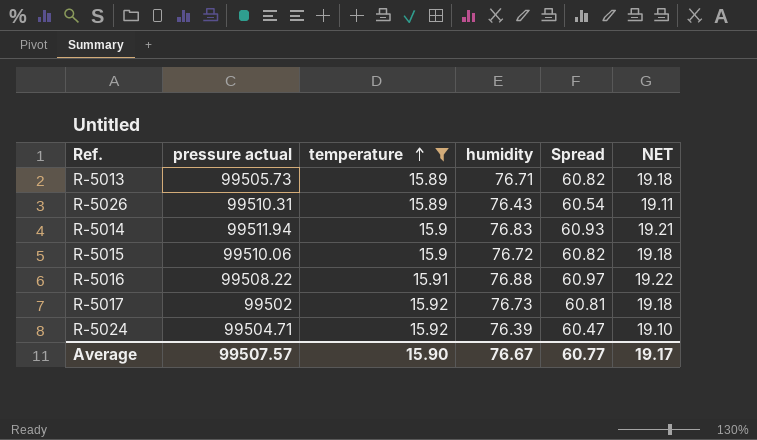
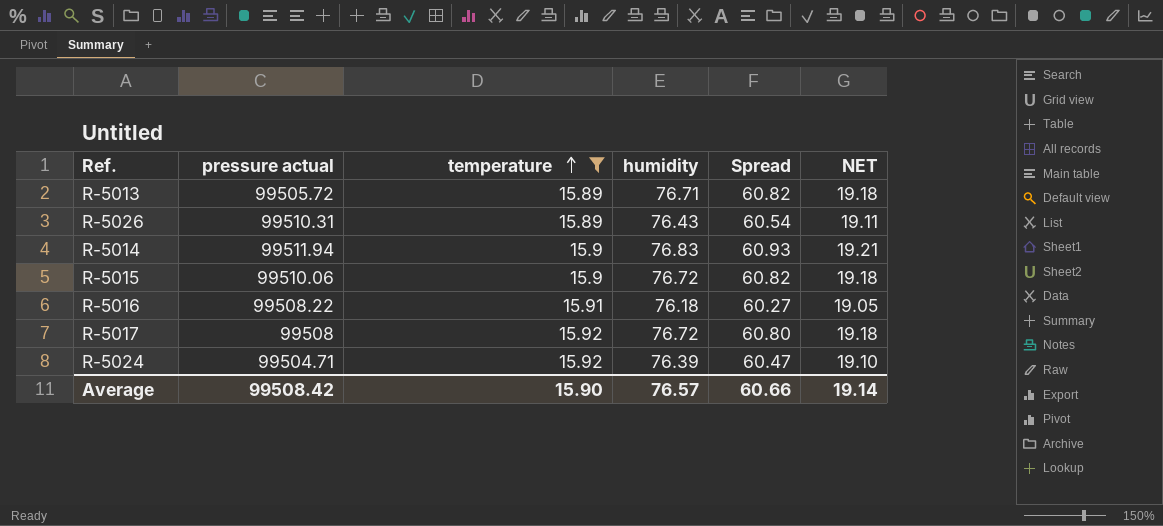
R-5013 | pressure actual: 99505.73 -> 99505.72
R-5016 | humidity: 76.88 -> 76.18
R-5016 | Spread: 60.97 -> 60.27
R-5016 | NET: 19.22 -> 19.05
R-5017 | pressure actual: 99502 -> 99508
R-5017 | humidity: 76.73 -> 76.72
R-5017 | Spread: 60.81 -> 60.80
Average | pressure actual: 99507.57 -> 99508.42
Average | humidity: 76.67 -> 76.57
Average | Spread: 60.77 -> 60.66
Average | NET: 19.17 -> 19.14

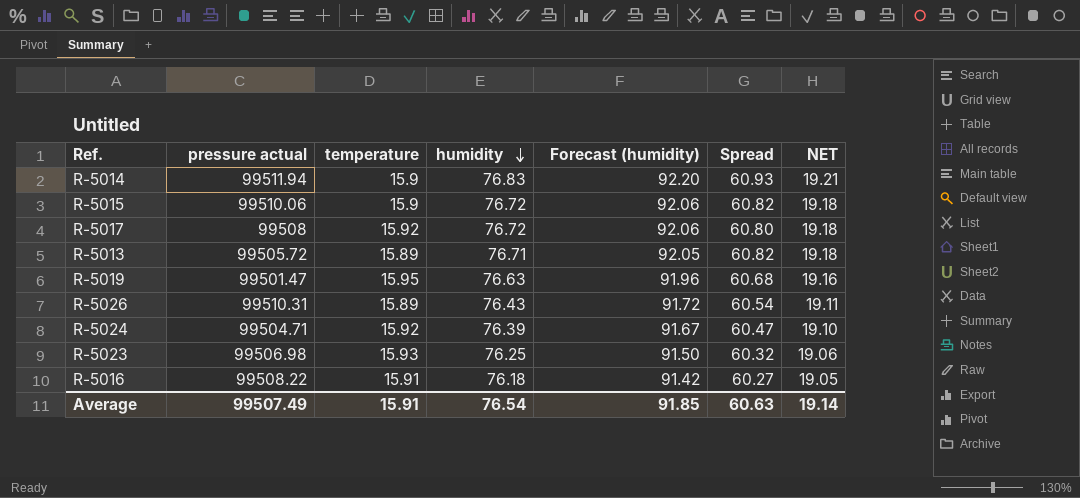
filter: temperature <= 15.92 -> none
row order: temperature ascending -> humidity descending
column Forecast (humidity) | formula: none -> [humidity] * 1.2
Average | pressure actual: 99508.42 -> 99507.49
Average | temperature: 15.90 -> 15.91
Average | humidity: 76.57 -> 76.54
Average | Spread: 60.66 -> 60.63

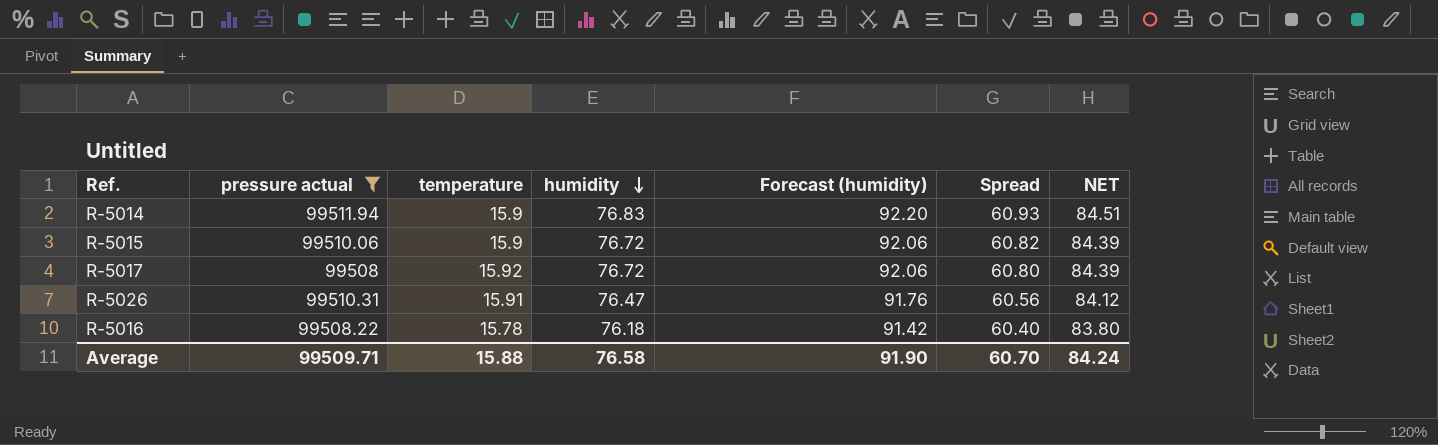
filter: none -> pressure actual >= 99508
column NET | formula: [humidity] * 0.25 -> [humidity] * 1.1
R-5026 | temperature: 15.89 -> 15.91
R-5026 | humidity: 76.43 -> 76.47
R-5026 | Forecast (humidity): 91.72 -> 91.76
R-5026 | Spread: 60.54 -> 60.56
R-5016 | temperature: 15.91 -> 15.78
R-5016 | Spread: 60.27 -> 60.40
Average | pressure actual: 99507.49 -> 99509.71
Average | temperature: 15.91 -> 15.88
Average | humidity: 76.54 -> 76.58
Average | Forecast (humidity): 91.85 -> 91.90
Average | Spread: 60.63 -> 60.70
Average | NET: 19.14 -> 84.24

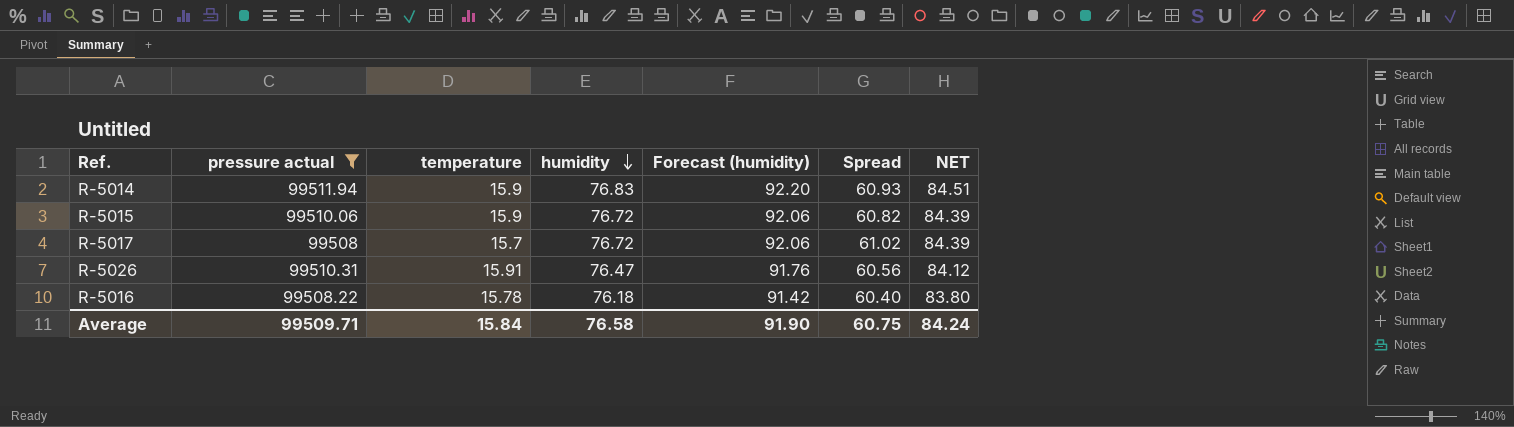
R-5017 | temperature: 15.92 -> 15.7
R-5017 | Spread: 60.80 -> 61.02
Average | temperature: 15.88 -> 15.84
Average | Spread: 60.70 -> 60.75

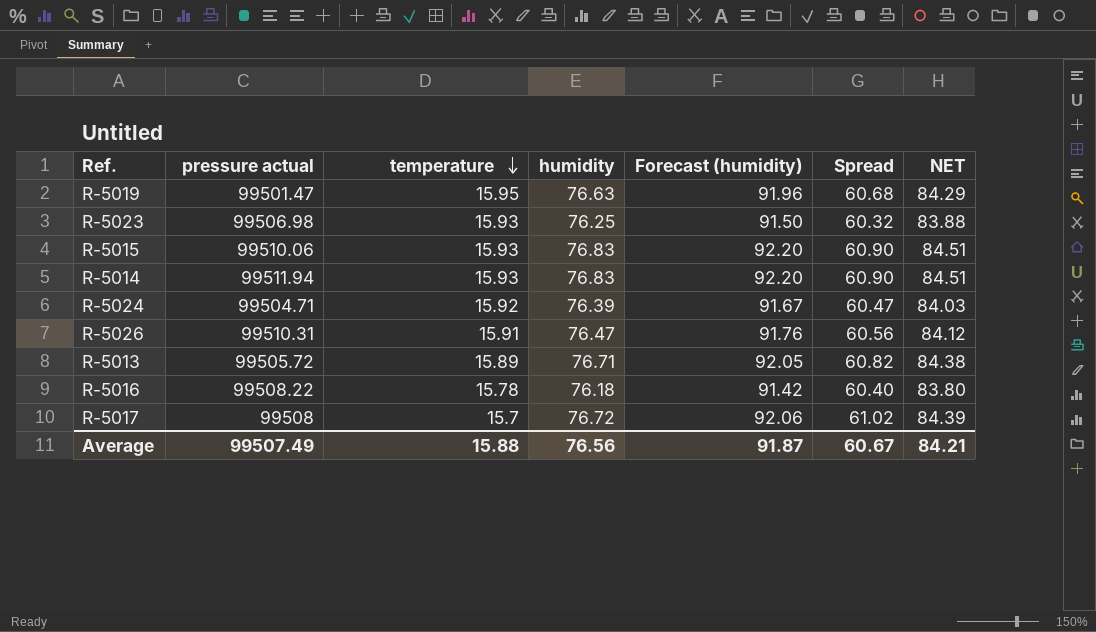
filter: pressure actual >= 99508 -> none
row order: humidity descending -> temperature descending
R-5015 | temperature: 15.9 -> 15.93
R-5015 | humidity: 76.72 -> 76.83
R-5015 | Forecast (humidity): 92.06 -> 92.20
R-5015 | Spread: 60.82 -> 60.90
R-5015 | NET: 84.39 -> 84.51
R-5014 | temperature: 15.9 -> 15.93
R-5014 | Spread: 60.93 -> 60.90
Average | pressure actual: 99509.71 -> 99507.49
Average | temperature: 15.84 -> 15.88
Average | humidity: 76.58 -> 76.56
Average | Forecast (humidity): 91.90 -> 91.87
Average | Spread: 60.75 -> 60.67
Average | NET: 84.24 -> 84.21

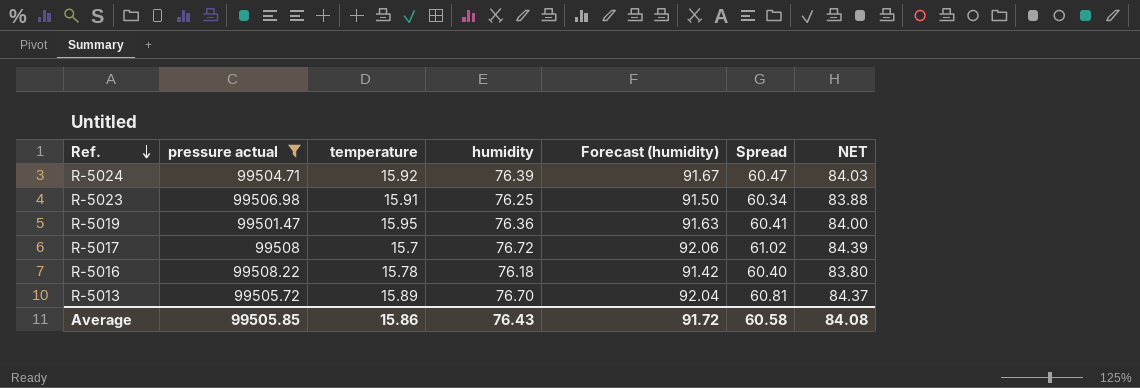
filter: none -> pressure actual <= 99508.22
row order: temperature descending -> Ref. descending
R-5023 | temperature: 15.93 -> 15.91
R-5023 | Spread: 60.32 -> 60.34
R-5019 | humidity: 76.63 -> 76.36
R-5019 | Forecast (humidity): 91.96 -> 91.63
R-5019 | Spread: 60.68 -> 60.41
R-5019 | NET: 84.29 -> 84.00
R-5013 | humidity: 76.71 -> 76.70
R-5013 | Forecast (humidity): 92.05 -> 92.04
R-5013 | Spread: 60.82 -> 60.81
R-5013 | NET: 84.38 -> 84.37
Average | pressure actual: 99507.49 -> 99505.85
Average | temperature: 15.88 -> 15.86
Average | humidity: 76.56 -> 76.43
Average | Forecast (humidity): 91.87 -> 91.72
Average | Spread: 60.67 -> 60.58
Average | NET: 84.21 -> 84.08

